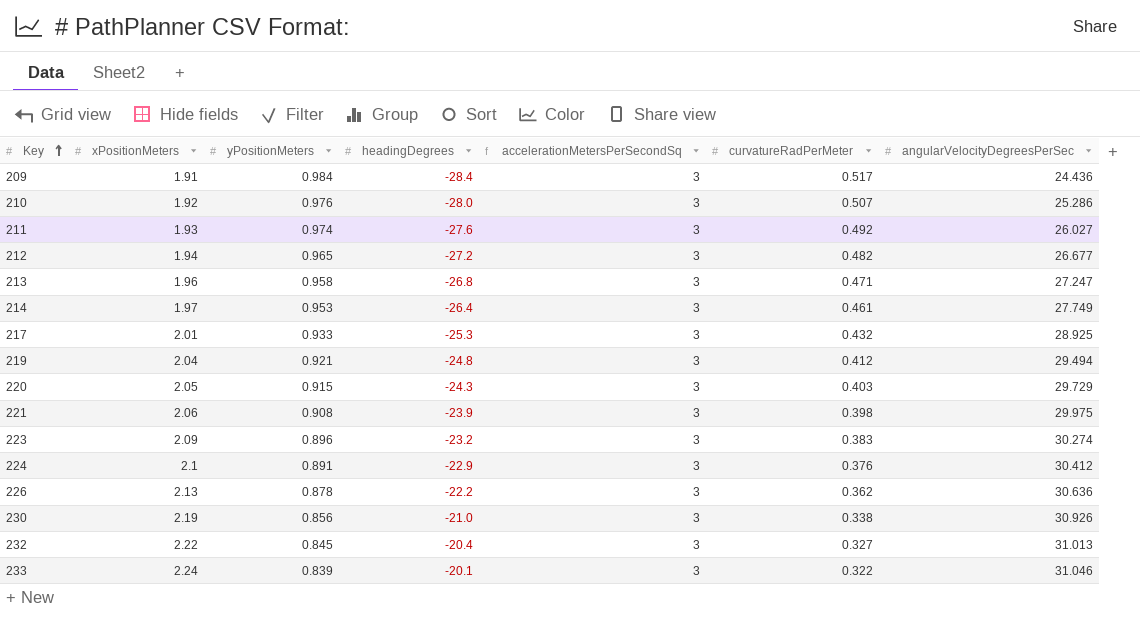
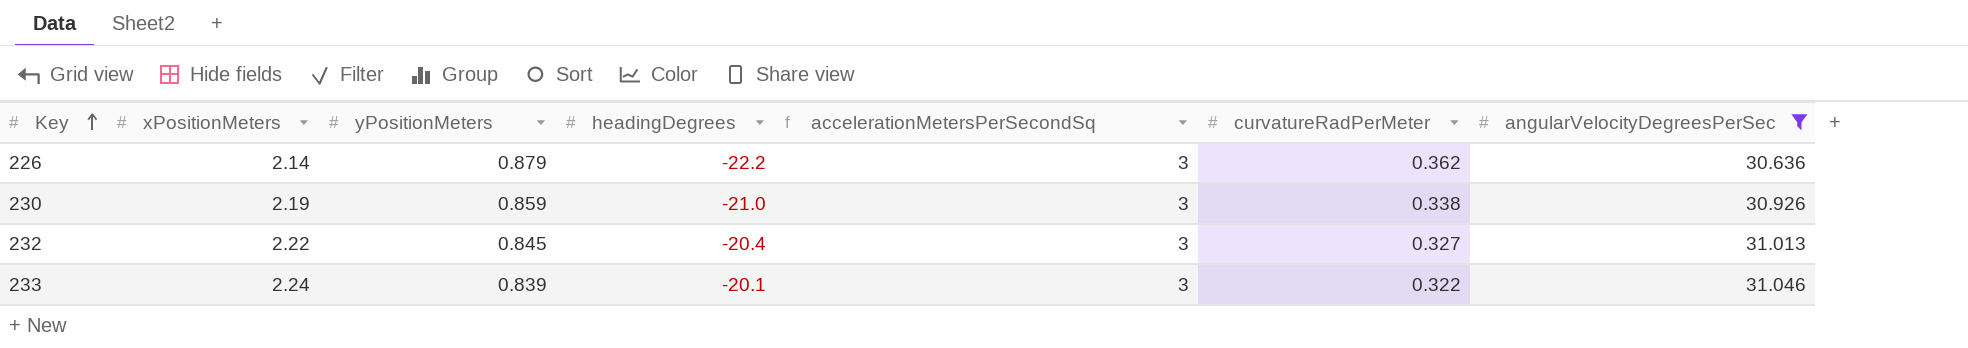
filter: none -> angularVelocityDegreesPerSec >= 30.636
226 | xPositionMeters: 2.13 -> 2.14
226 | yPositionMeters: 0.878 -> 0.879
230 | yPositionMeters: 0.856 -> 0.859

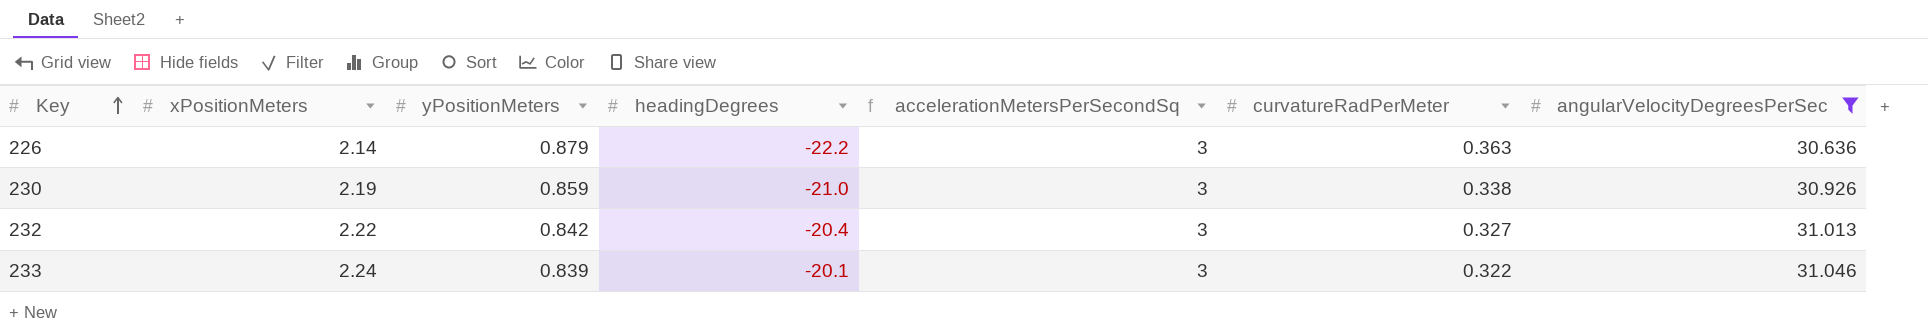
226 | curvatureRadPerMeter: 0.362 -> 0.363
232 | yPositionMeters: 0.845 -> 0.842

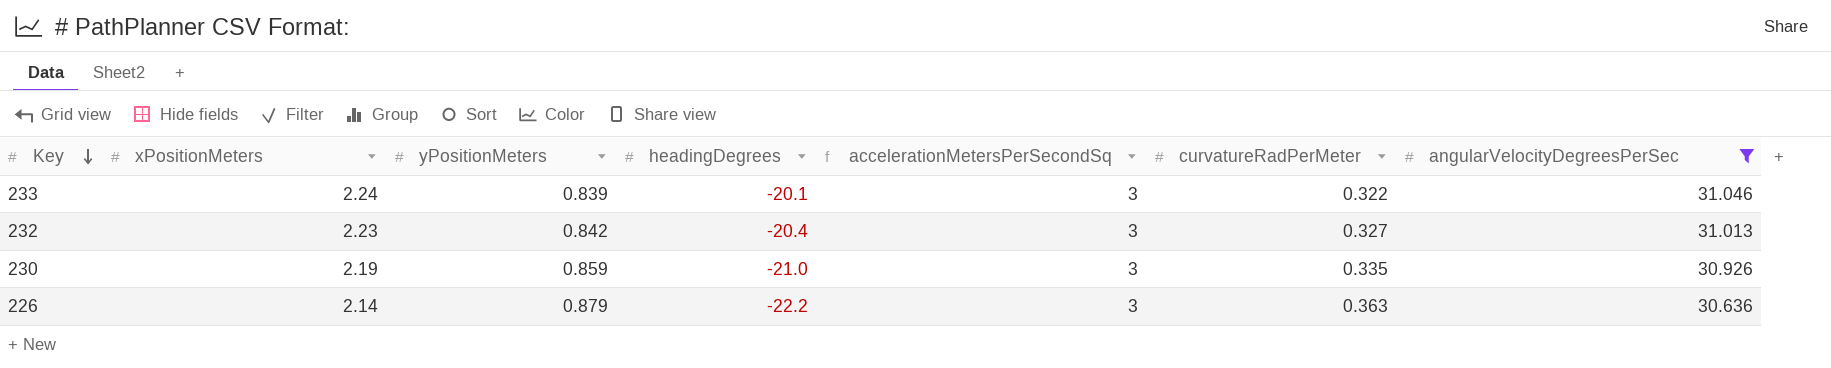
row order: Key ascending -> Key descending
232 | xPositionMeters: 2.22 -> 2.23
230 | curvatureRadPerMeter: 0.338 -> 0.335

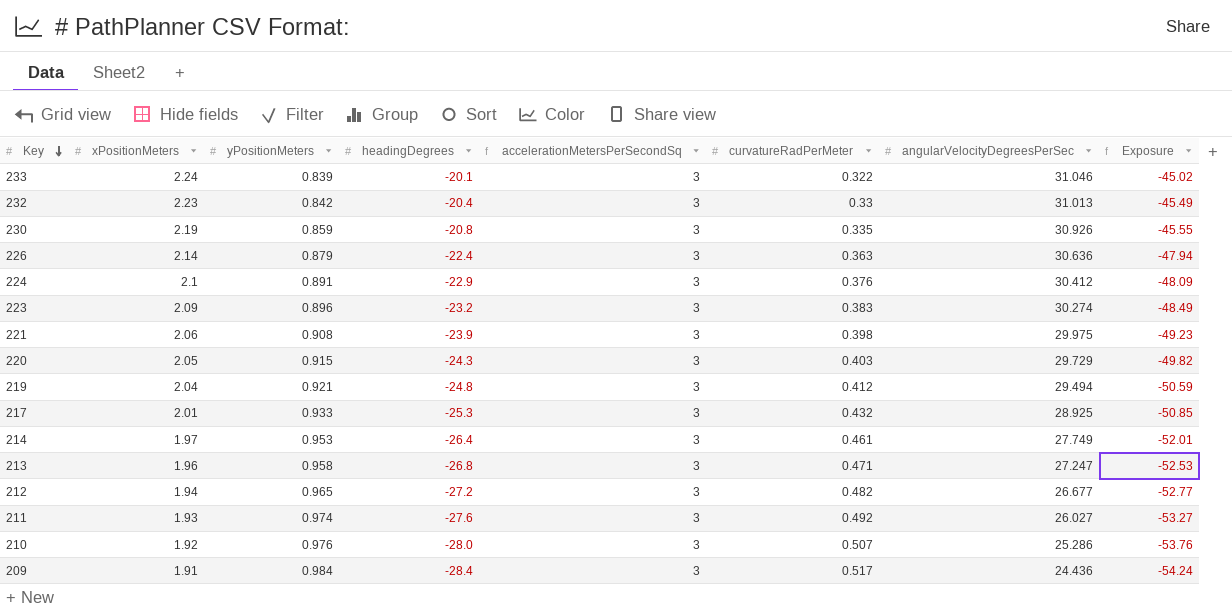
filter: angularVelocityDegreesPerSec >= 30.636 -> none
column Exposure | formula: none -> [xPositionMeters] * [headingDegrees]
232 | curvatureRadPerMeter: 0.327 -> 0.33
230 | headingDegrees: -21.0 -> -20.8
226 | headingDegrees: -22.2 -> -22.4

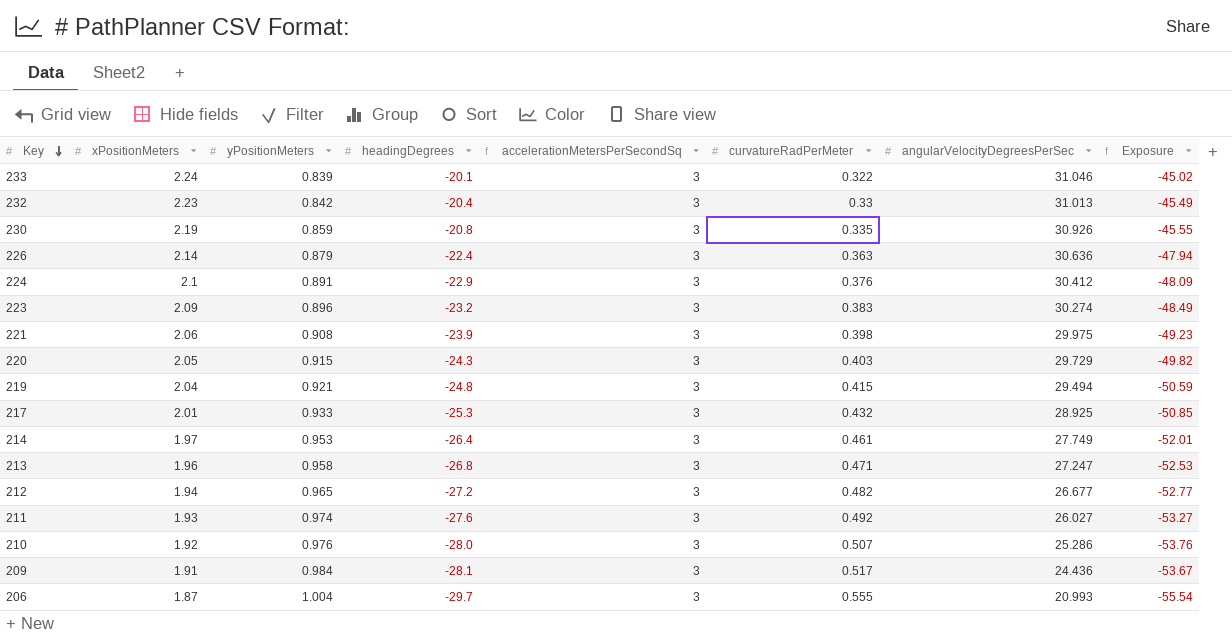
219 | curvatureRadPerMeter: 0.412 -> 0.415
209 | headingDegrees: -28.4 -> -28.1
209 | Exposure: -54.24 -> -53.67
row 206: none -> 1.87 | 1.004 | -29.7 | 3 | 0.555 | 20.993 | -55.54

